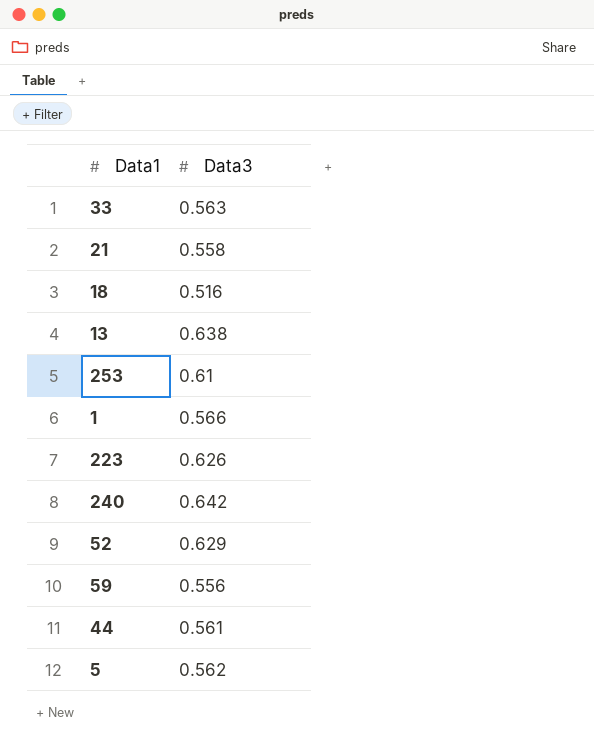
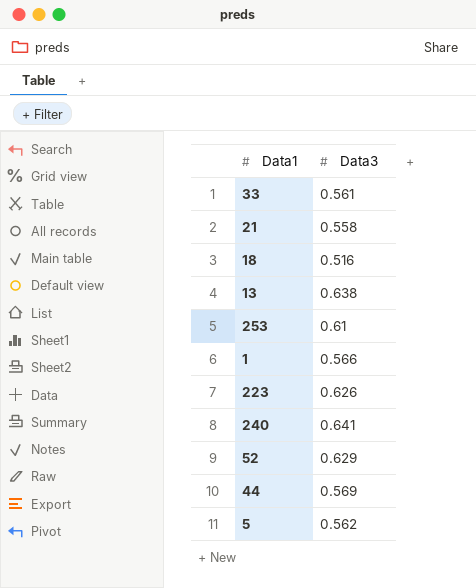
row 59: 0.556 -> none
33 | Data3: 0.563 -> 0.561
240 | Data3: 0.642 -> 0.641
44 | Data3: 0.561 -> 0.569

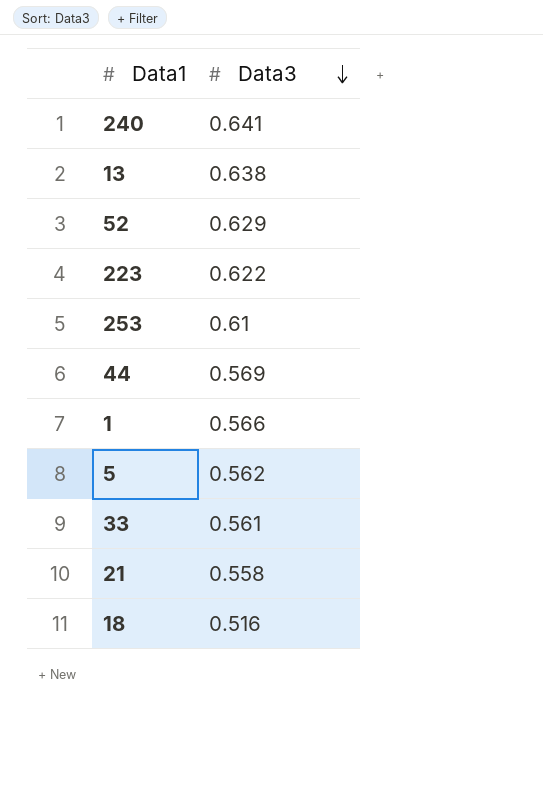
row order: none -> Data3 descending
223 | Data3: 0.626 -> 0.622

